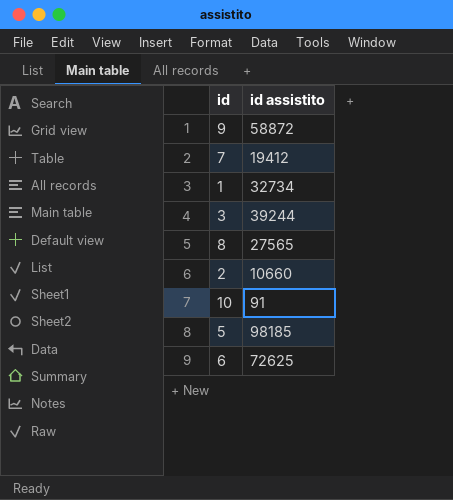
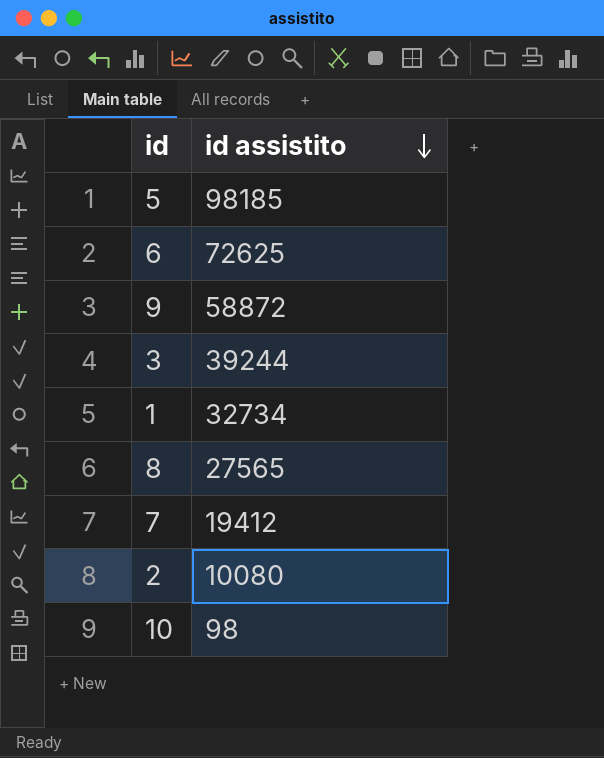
row order: none -> id assistito descending
2 | id assistito: 10660 -> 10080
10 | id assistito: 91 -> 98

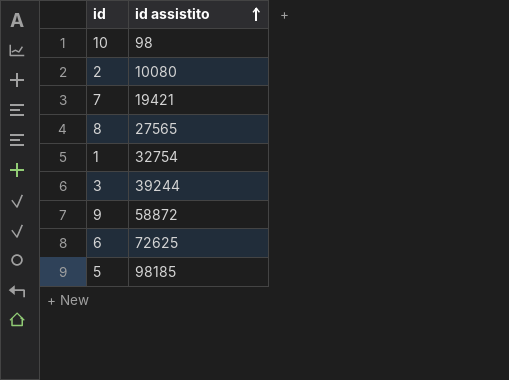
row order: id assistito descending -> id assistito ascending
7 | id assistito: 19412 -> 19421
1 | id assistito: 32734 -> 32754

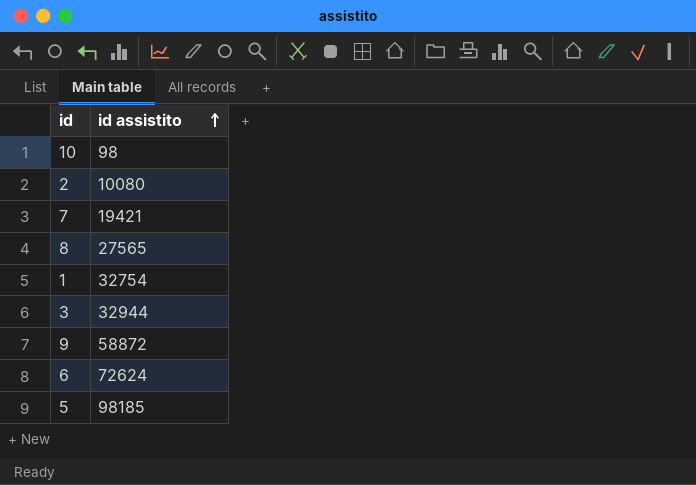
3 | id assistito: 39244 -> 32944
6 | id assistito: 72625 -> 72624

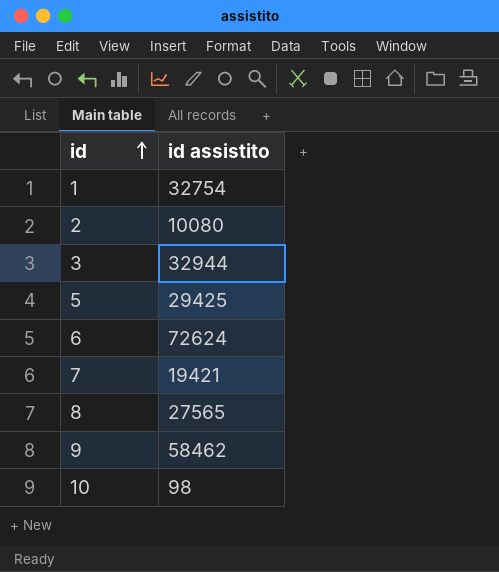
row order: id assistito ascending -> id ascending
5 | id assistito: 98185 -> 29425
9 | id assistito: 58872 -> 58462

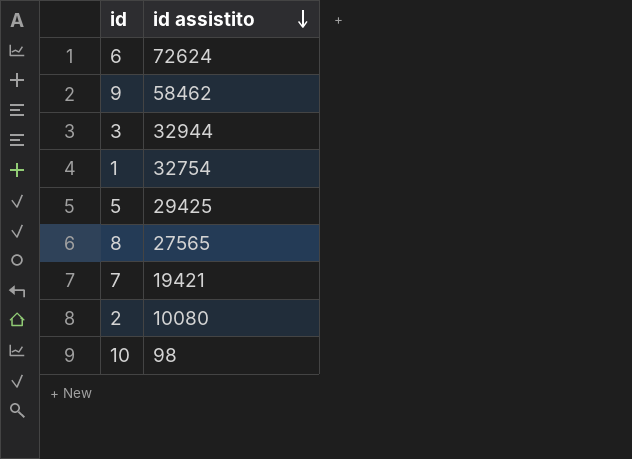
row order: id ascending -> id assistito descending

